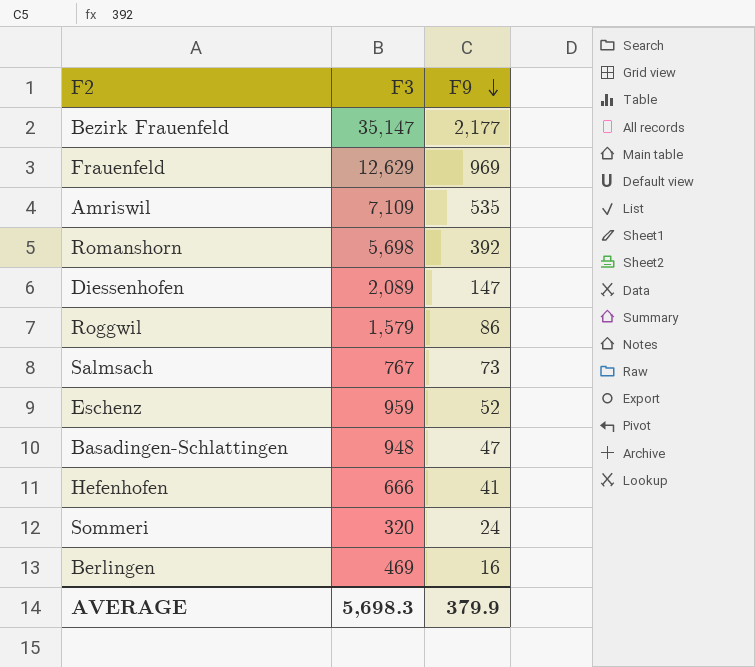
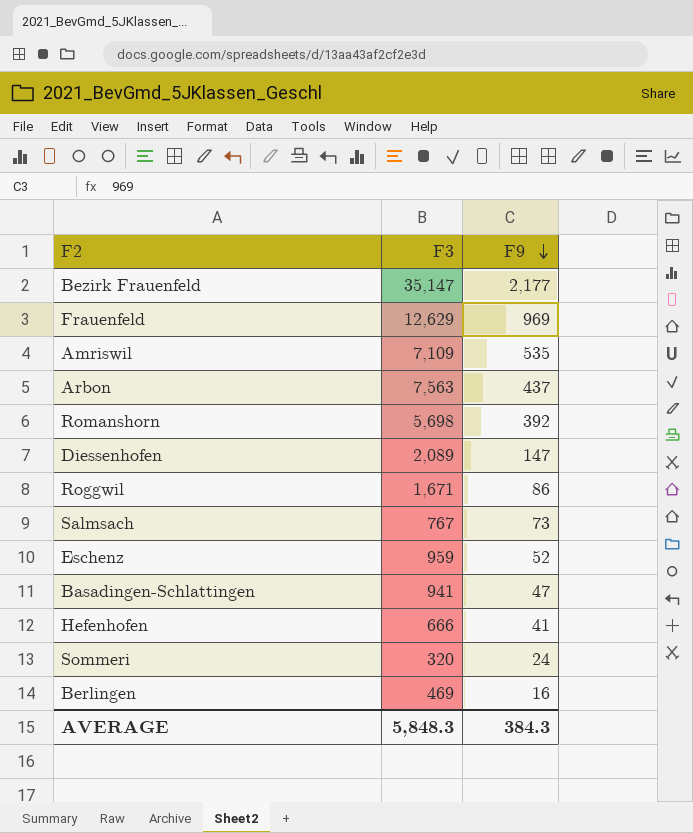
row Arbon: none -> 7,563 | 437
Roggwil | F3: 1,579 -> 1,671
Basadingen-Schlattingen | F3: 948 -> 941
AVERAGE | F3: 5,698.3 -> 5,848.3
AVERAGE | F9: 379.9 -> 384.3

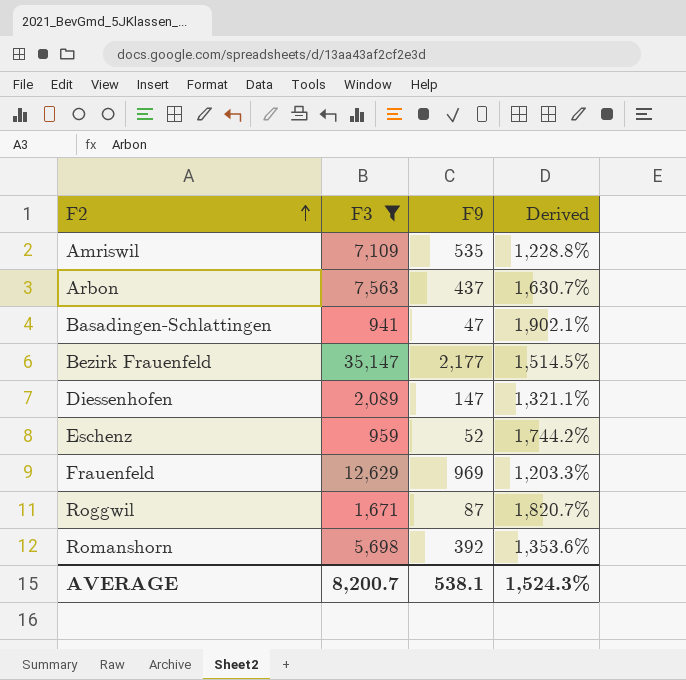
filter: none -> F3 >= 941
row order: F9 descending -> F2 ascending
column Derived | formula: none -> ([F3] - [F9]) / [F9]
Roggwil | F9: 86 -> 87
AVERAGE | F3: 5,848.3 -> 8,200.7
AVERAGE | F9: 384.3 -> 538.1

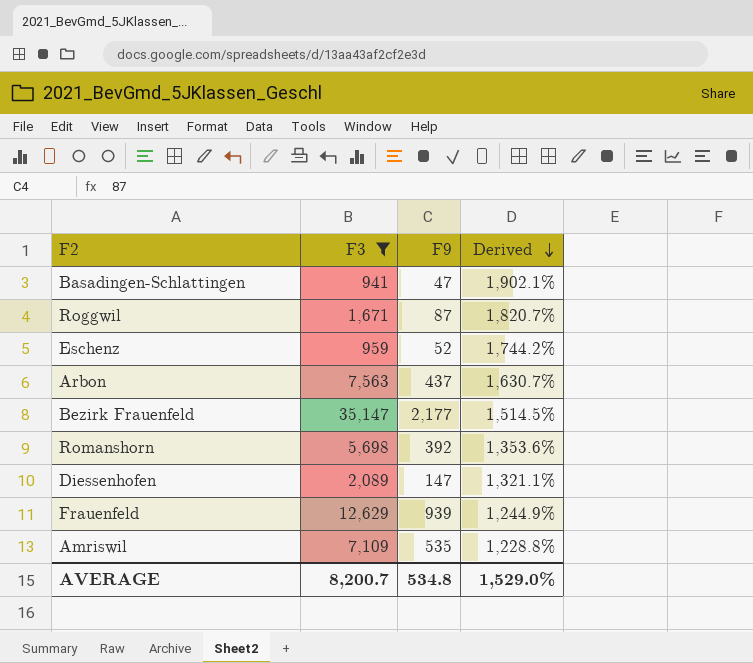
row order: F2 ascending -> Derived descending
Frauenfeld | F9: 969 -> 939
Frauenfeld | Derived: 1,203.3% -> 1,244.9%
AVERAGE | F9: 538.1 -> 534.8
AVERAGE | Derived: 1,524.3% -> 1,529.0%

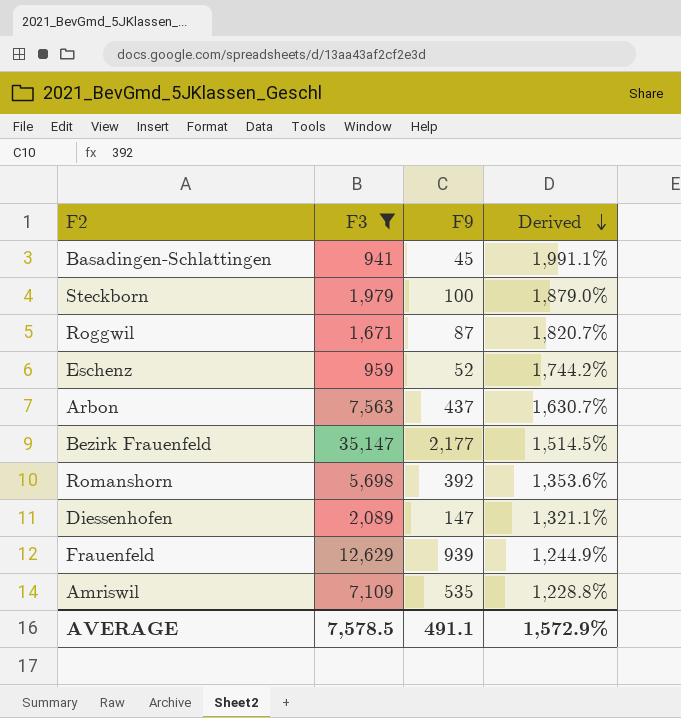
Basadingen-Schlattingen | F9: 47 -> 45
Basadingen-Schlattingen | Derived: 1,902.1% -> 1,991.1%
row Steckborn: none -> 1,979 | 100 | 1,879.0%
AVERAGE | F3: 8,200.7 -> 7,578.5
AVERAGE | F9: 534.8 -> 491.1
AVERAGE | Derived: 1,529.0% -> 1,572.9%

